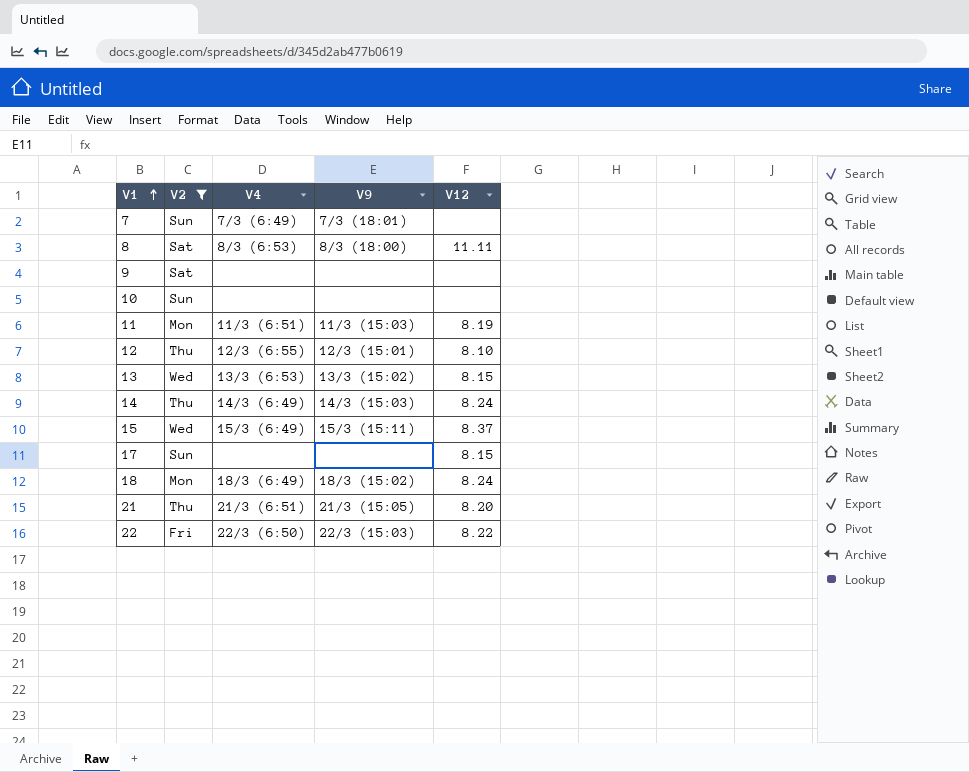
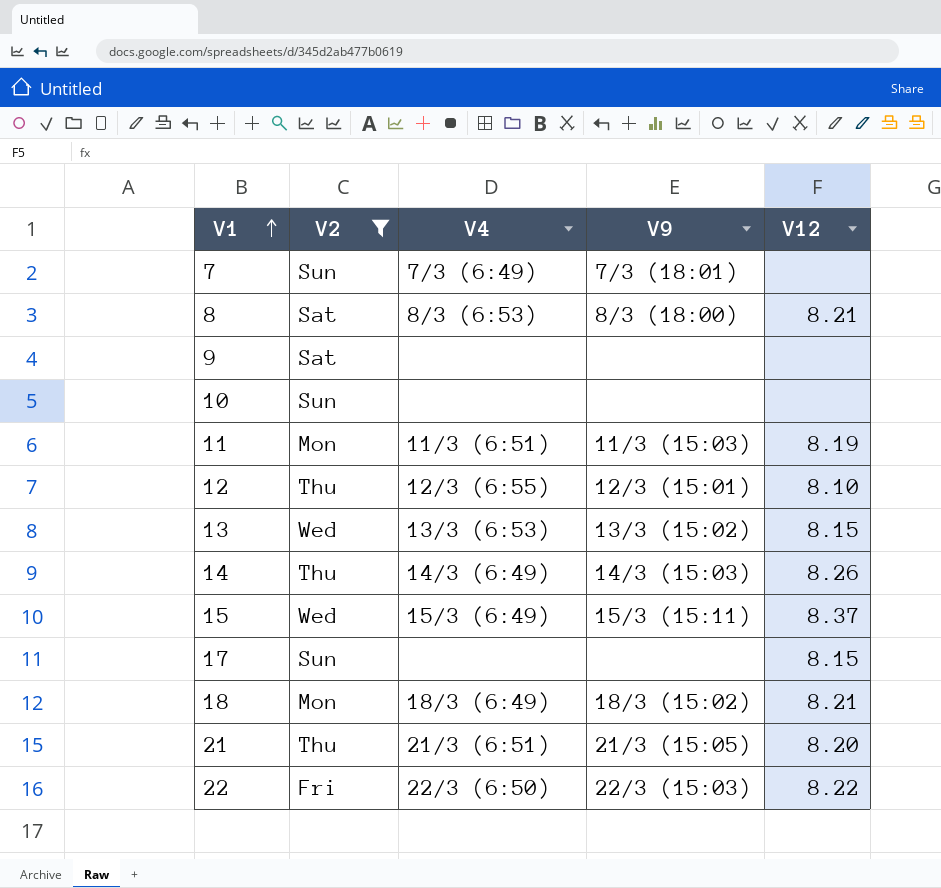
8 | V12: 11.11 -> 8.21
14 | V12: 8.24 -> 8.26
18 | V12: 8.24 -> 8.21

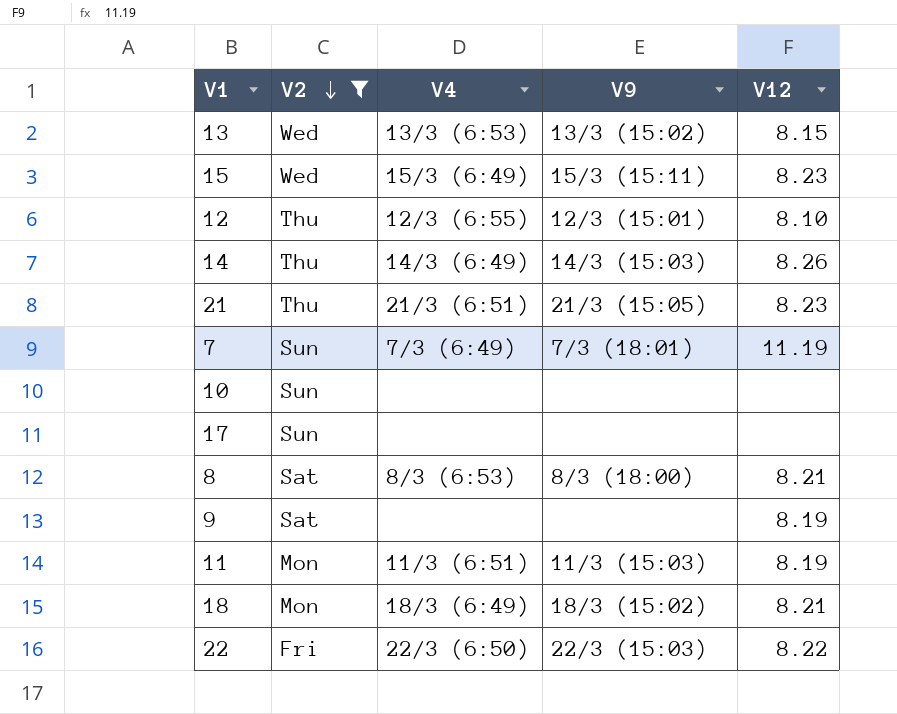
row order: V1 ascending -> V2 descending
15 | V12: 8.37 -> 8.23
21 | V12: 8.20 -> 8.23
7 | V12: none -> 11.19
17 | V12: 8.15 -> none
9 | V12: none -> 8.19

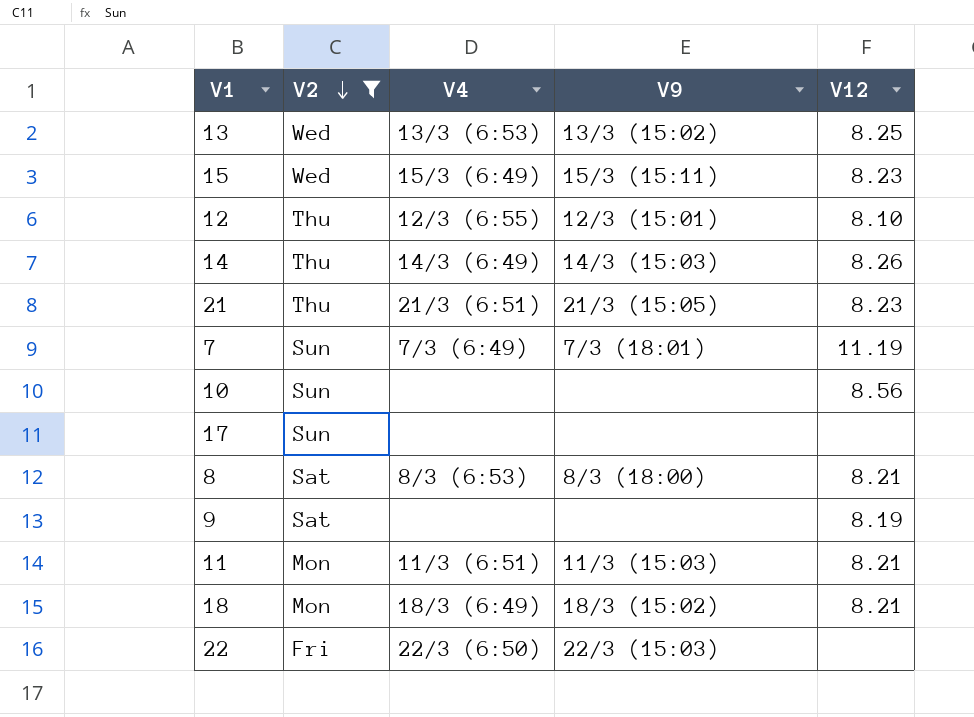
13 | V12: 8.15 -> 8.25
10 | V12: none -> 8.56
11 | V12: 8.19 -> 8.21
22 | V12: 8.22 -> none

